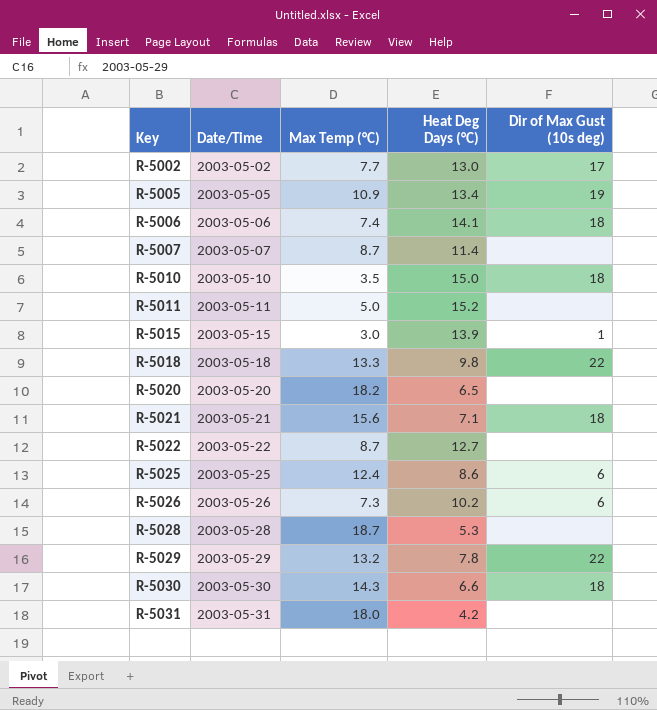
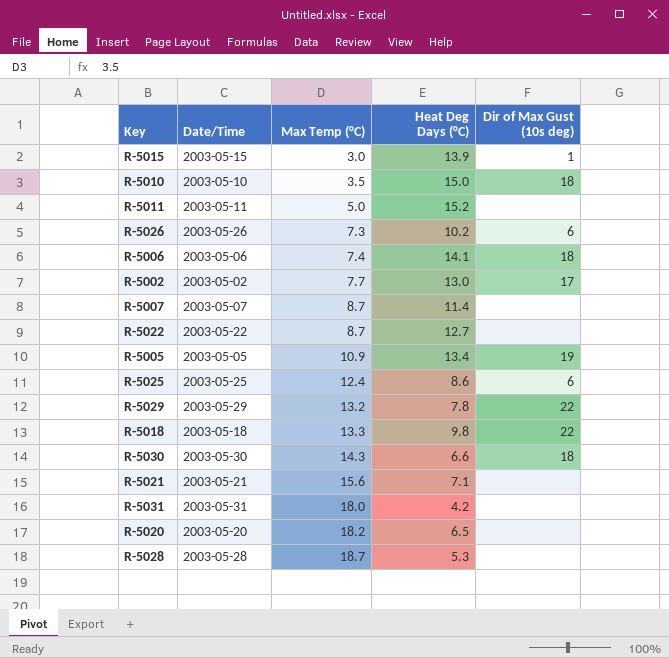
row order: Key ascending -> Max Temp (°C) ascending
R-5021 | Dir of Max Gust (10s deg): 18 -> none

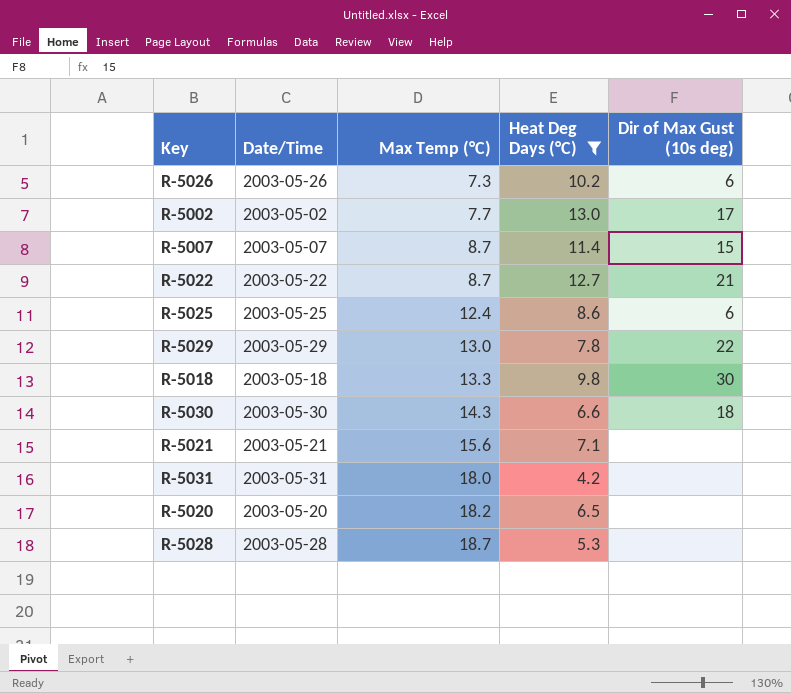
filter: none -> Heat Deg Days (°C) <= 13.0
R-5007 | Dir of Max Gust (10s deg): none -> 15
R-5022 | Dir of Max Gust (10s deg): none -> 21
R-5029 | Max Temp (°C): 13.2 -> 13.0
R-5018 | Dir of Max Gust (10s deg): 22 -> 30

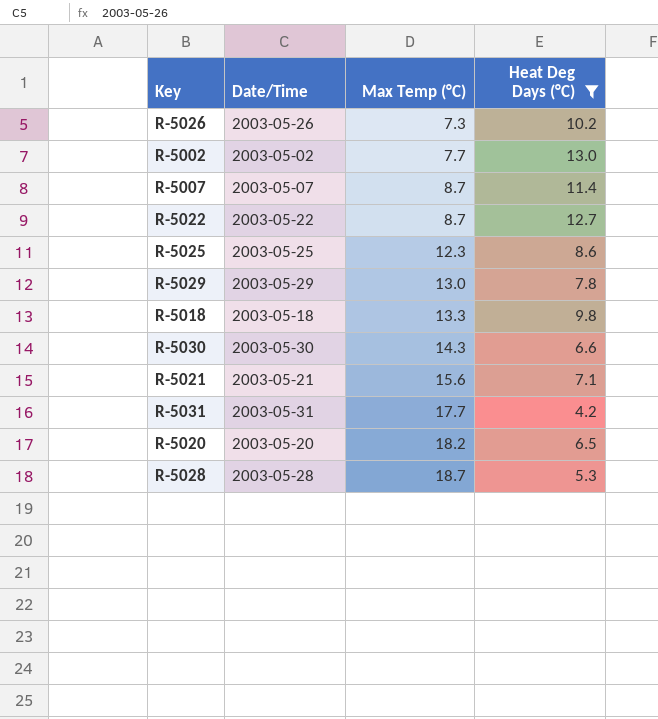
column Dir of Max Gust (10s deg) | position: 5 -> none
R-5025 | Max Temp (°C): 12.4 -> 12.3
R-5031 | Max Temp (°C): 18.0 -> 17.7

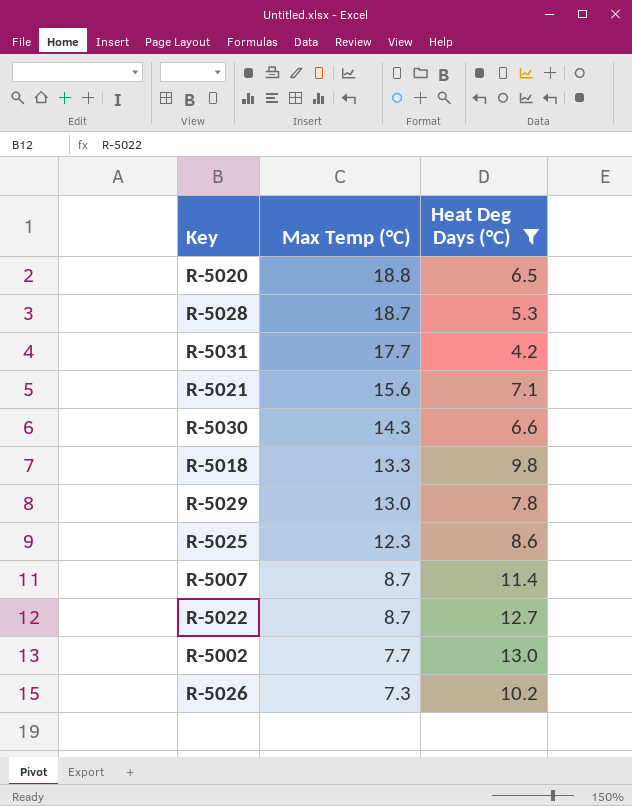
row order: Max Temp (°C) ascending -> Max Temp (°C) descending
column Date/Time | position: 2 -> none
R-5020 | Max Temp (°C): 18.2 -> 18.8

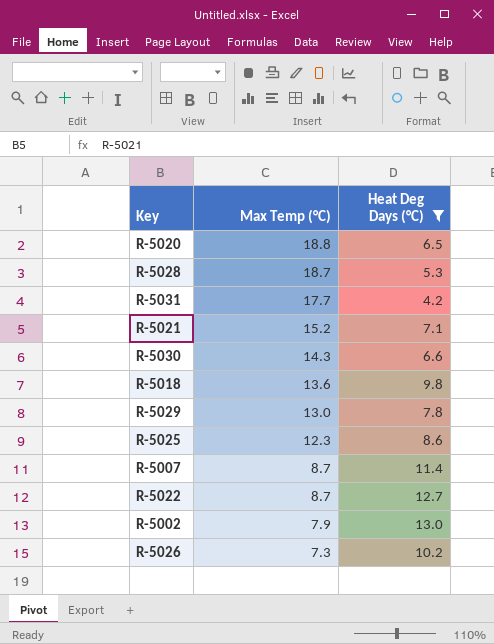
R-5021 | Max Temp (°C): 15.6 -> 15.2
R-5018 | Max Temp (°C): 13.3 -> 13.6
R-5002 | Max Temp (°C): 7.7 -> 7.9

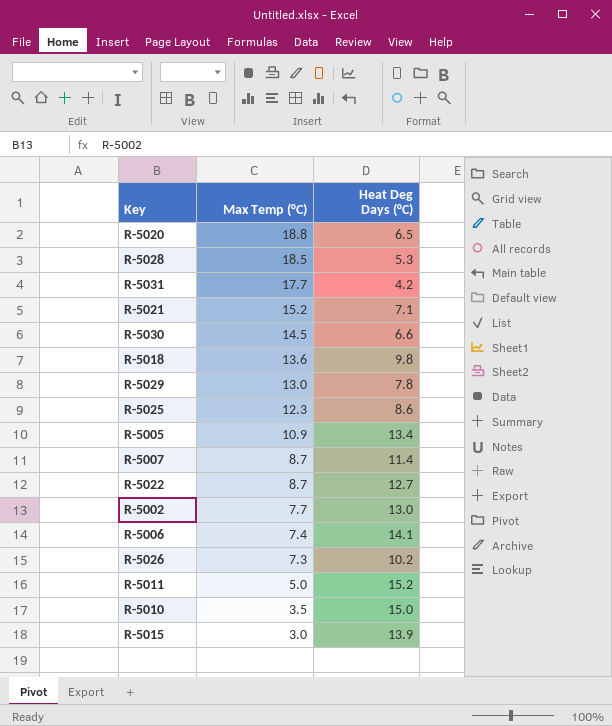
filter: Heat Deg Days (°C) <= 13.0 -> none
R-5028 | Max Temp (°C): 18.7 -> 18.5
R-5030 | Max Temp (°C): 14.3 -> 14.5
R-5002 | Max Temp (°C): 7.9 -> 7.7

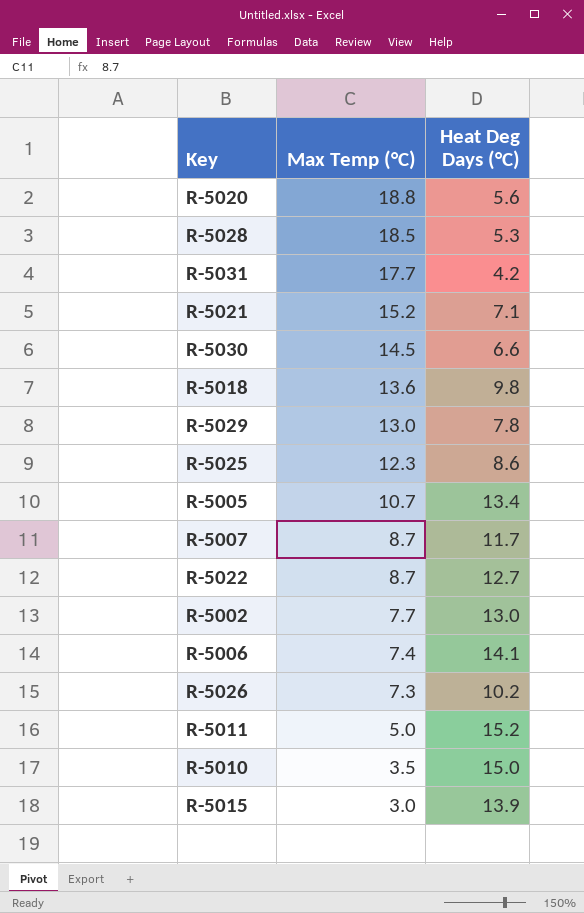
R-5020 | Heat Deg Days (°C): 6.5 -> 5.6
R-5005 | Max Temp (°C): 10.9 -> 10.7
R-5007 | Heat Deg Days (°C): 11.4 -> 11.7

